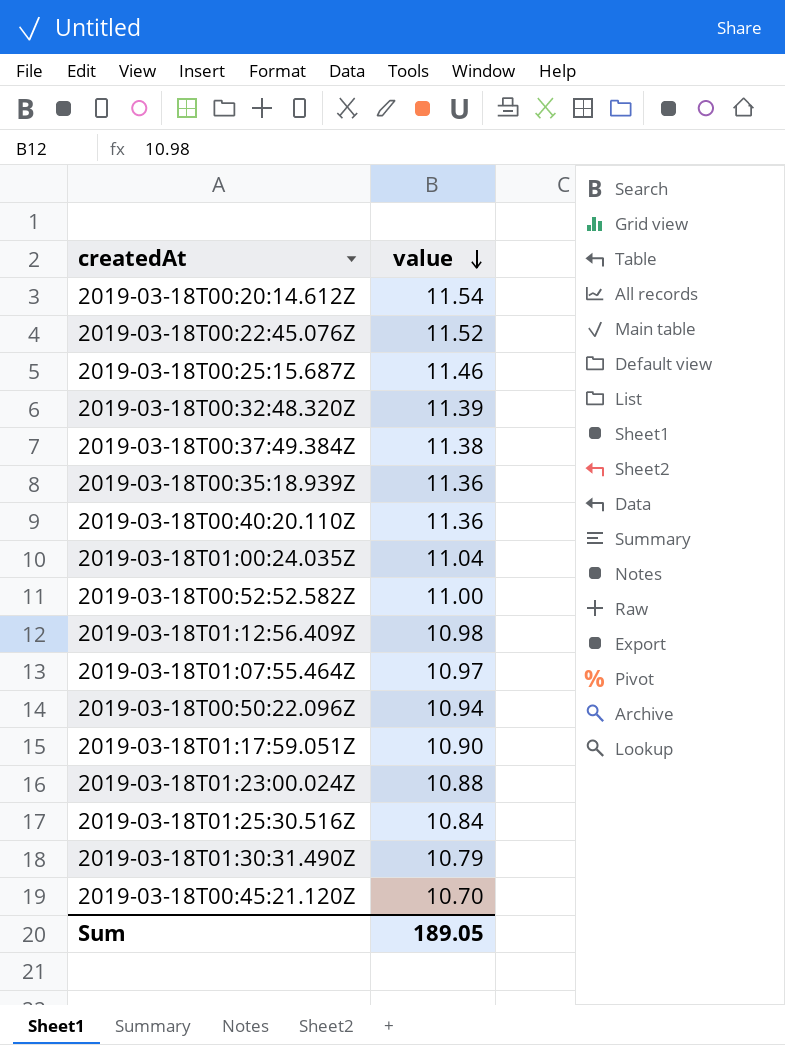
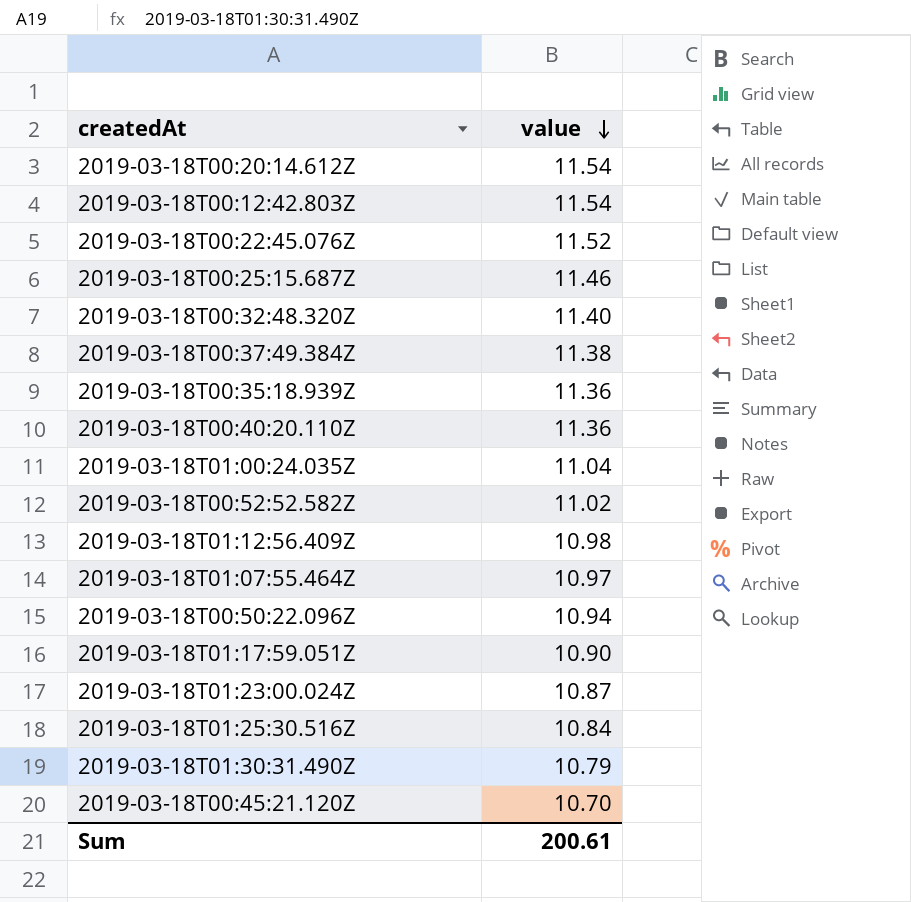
row 2019-03-18T00:12:42.803Z: none -> 11.54
2019-03-18T00:32:48.320Z | value: 11.39 -> 11.40
2019-03-18T00:52:52.582Z | value: 11.00 -> 11.02
2019-03-18T01:23:00.024Z | value: 10.88 -> 10.87
Sum | value: 189.05 -> 200.61

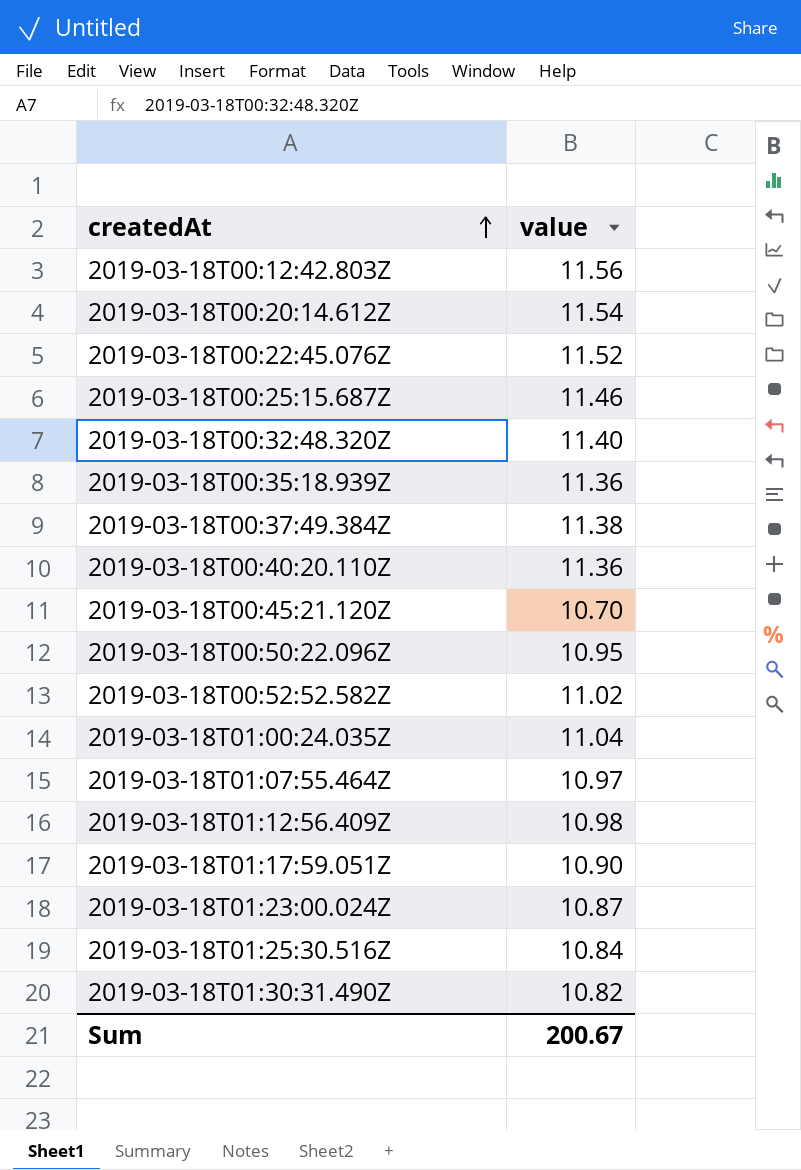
row order: value descending -> createdAt ascending
2019-03-18T00:12:42.803Z | value: 11.54 -> 11.56
2019-03-18T00:50:22.096Z | value: 10.94 -> 10.95
2019-03-18T01:30:31.490Z | value: 10.79 -> 10.82
Sum | value: 200.61 -> 200.67

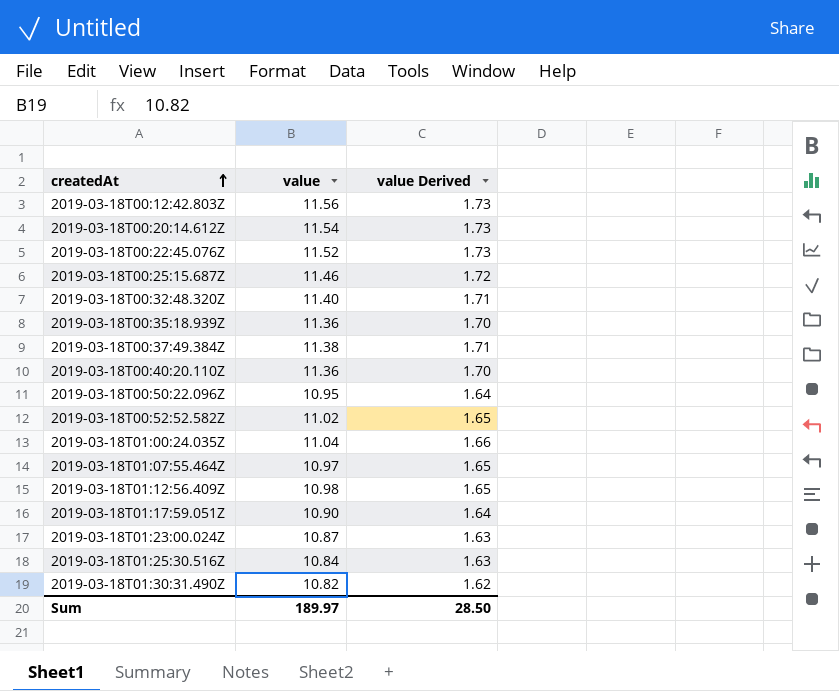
column value Derived | formula: none -> [value] * 0.15
row 2019-03-18T00:45:21.120Z: 10.70 -> none
Sum | value: 200.67 -> 189.97

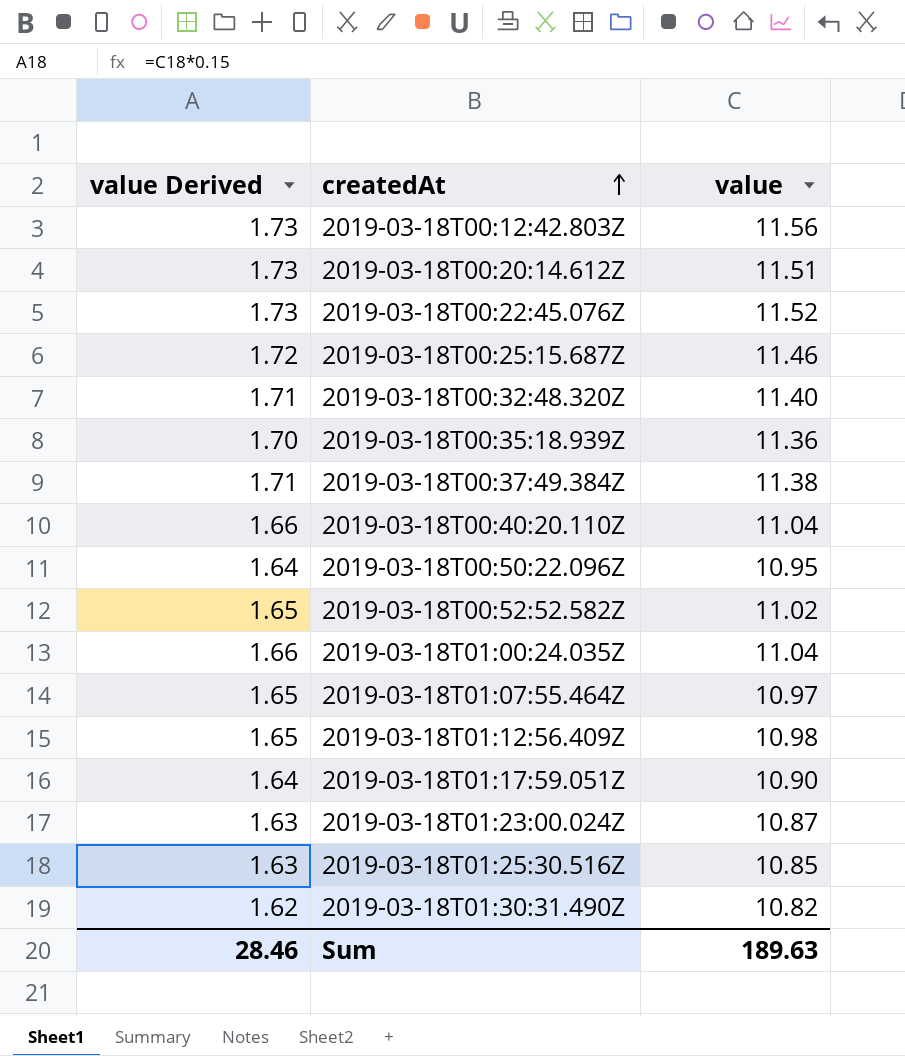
column value Derived | position: 3 -> 1
2019-03-18T00:20:14.612Z | value: 11.54 -> 11.51
2019-03-18T00:40:20.110Z | value Derived: 1.70 -> 1.66
2019-03-18T00:40:20.110Z | value: 11.36 -> 11.04
2019-03-18T01:25:30.516Z | value: 10.84 -> 10.85
Sum | value Derived: 28.50 -> 28.46
Sum | value: 189.97 -> 189.63

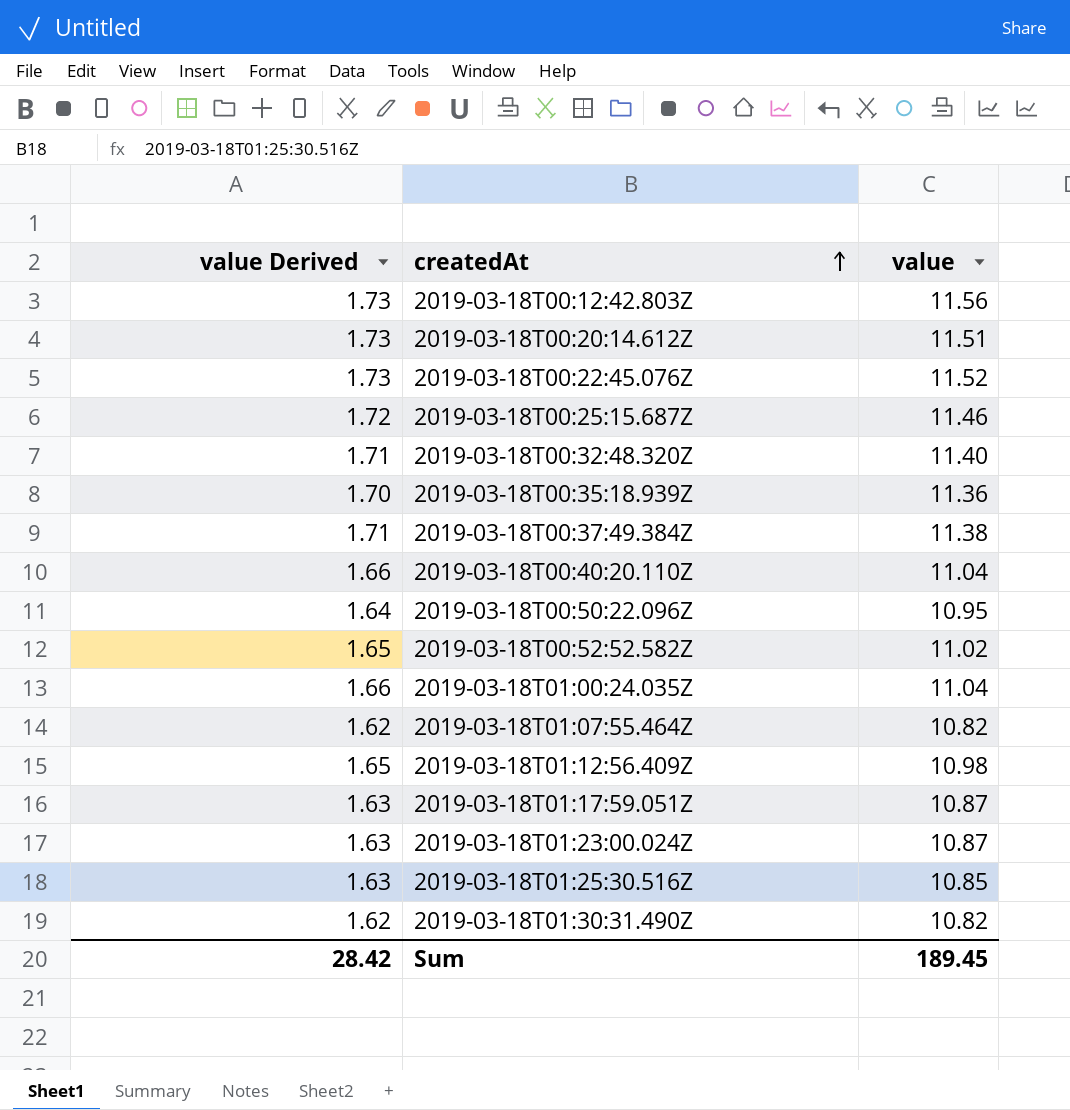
2019-03-18T01:07:55.464Z | value Derived: 1.65 -> 1.62
2019-03-18T01:07:55.464Z | value: 10.97 -> 10.82
2019-03-18T01:17:59.051Z | value Derived: 1.64 -> 1.63
2019-03-18T01:17:59.051Z | value: 10.90 -> 10.87
Sum | value Derived: 28.46 -> 28.42
Sum | value: 189.63 -> 189.45

